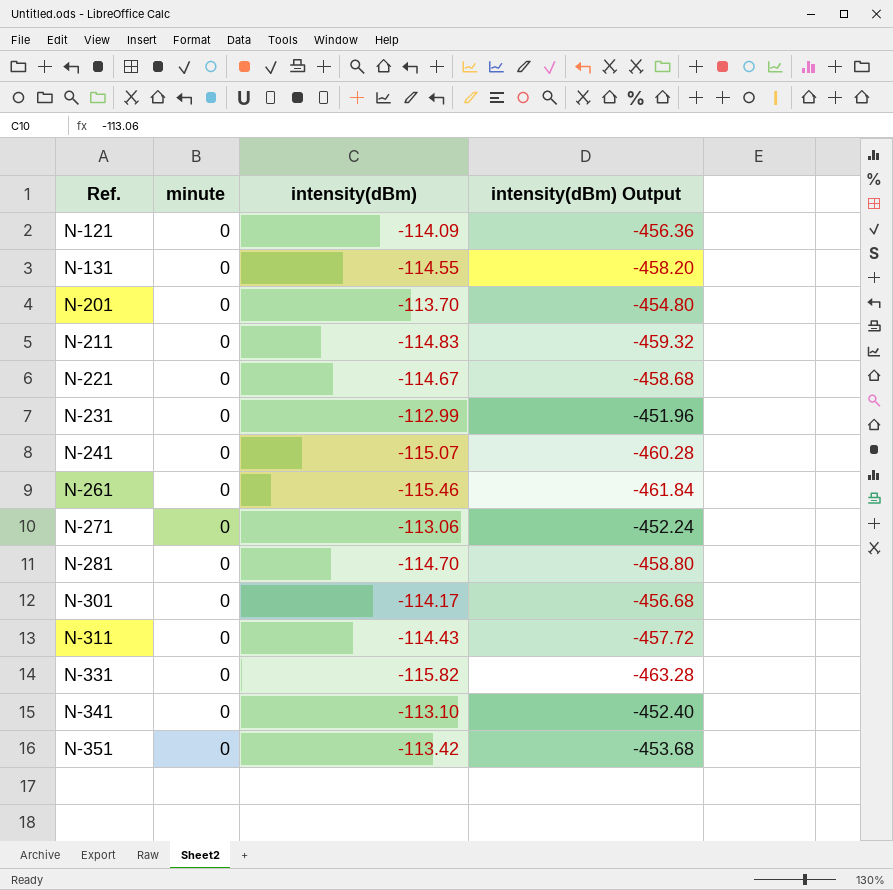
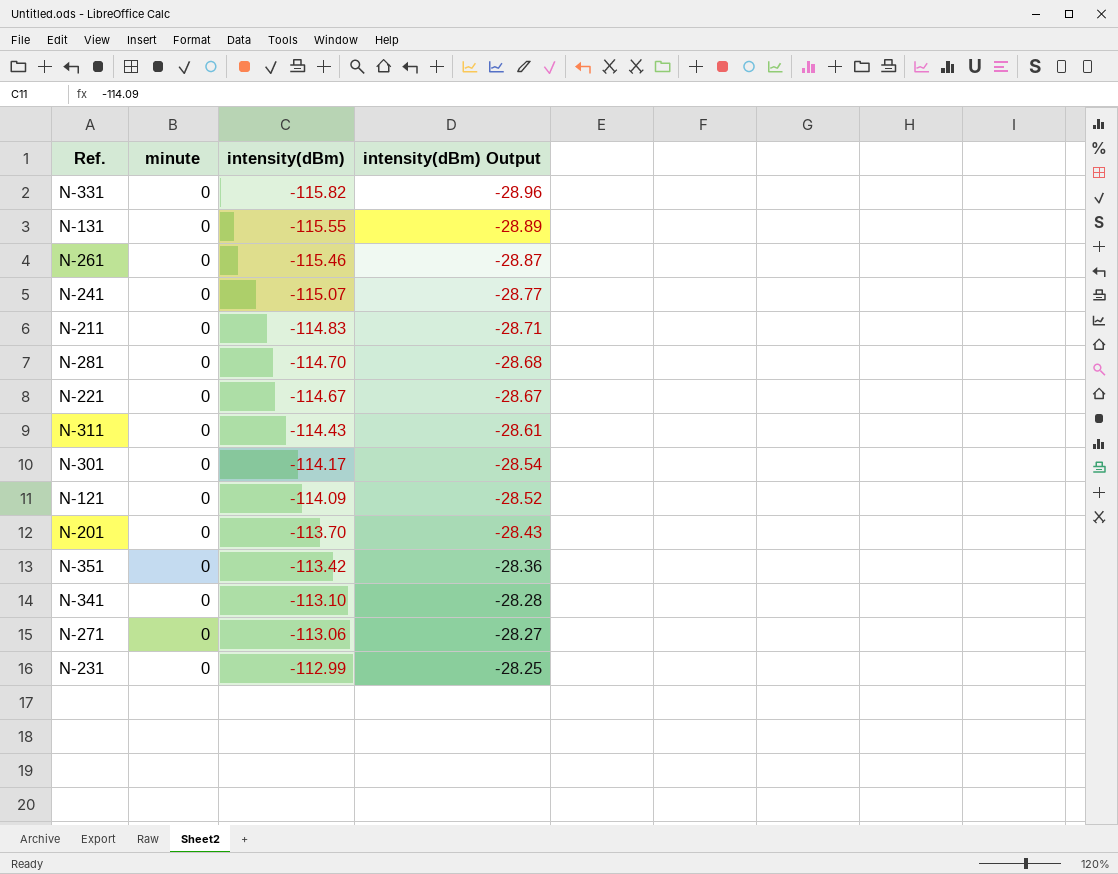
row order: Ref. ascending -> intensity(dBm) ascending
column intensity(dBm) Output | formula: [intensity(dBm)] * 4 -> [intensity(dBm)] * 0.25
N-131 | intensity(dBm): -114.55 -> -115.55

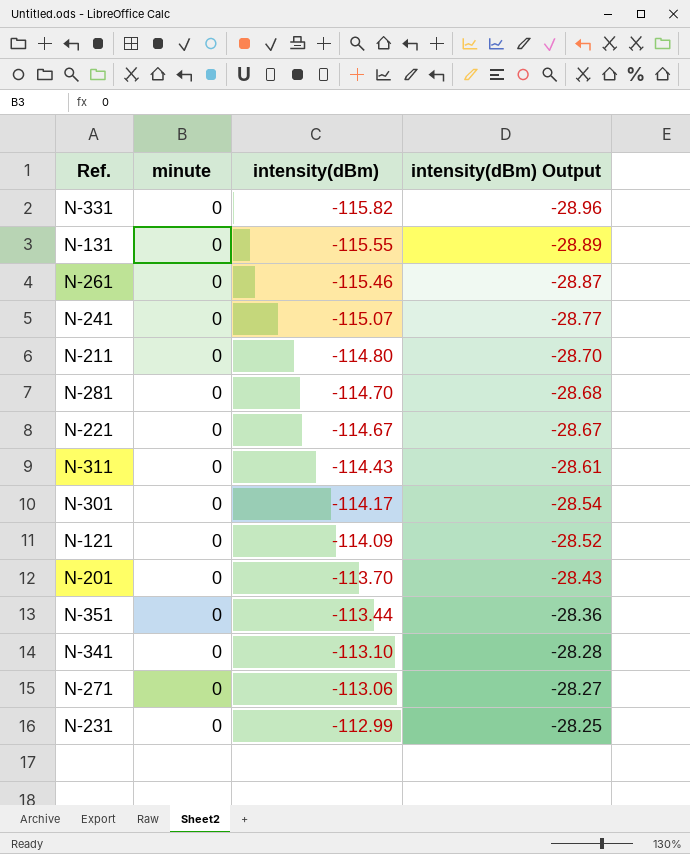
N-211 | intensity(dBm): -114.83 -> -114.80
N-211 | intensity(dBm) Output: -28.71 -> -28.70
N-351 | intensity(dBm): -113.42 -> -113.44

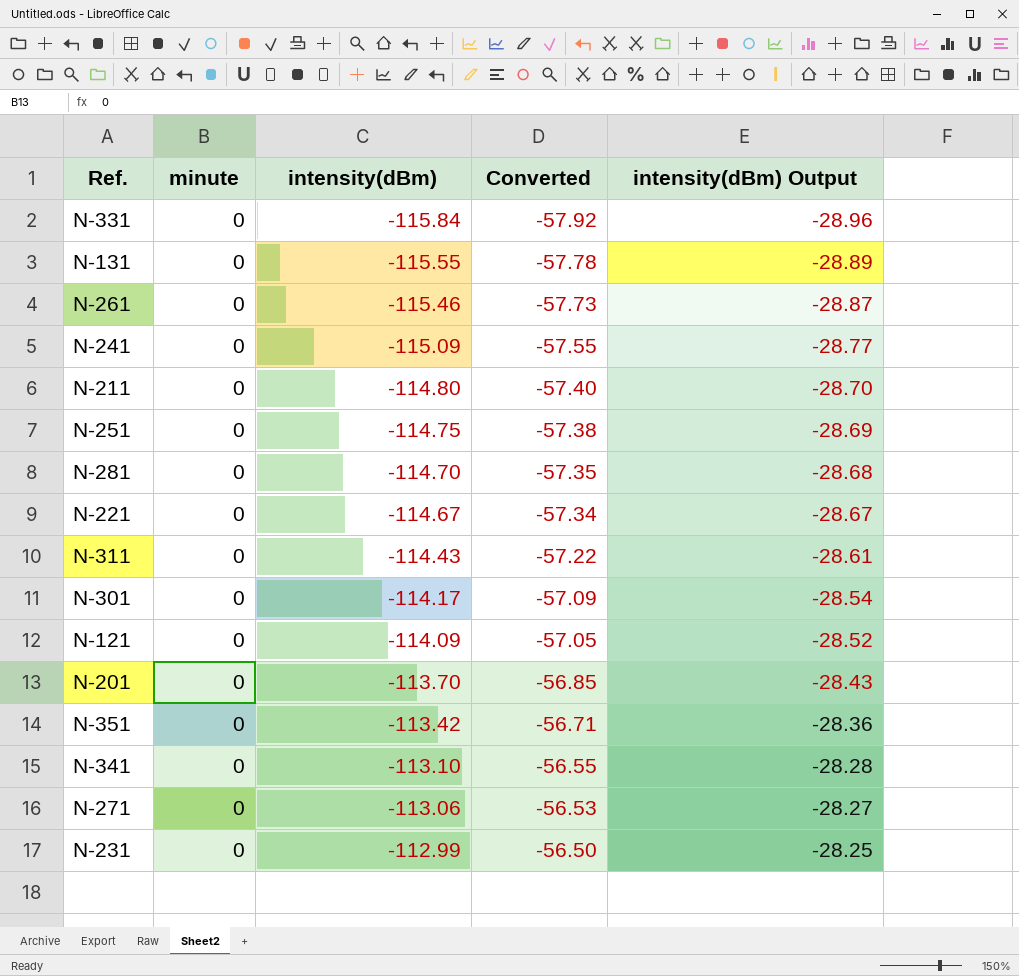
column Converted | formula: none -> [intensity(dBm)] * 0.5
N-331 | intensity(dBm): -115.82 -> -115.84
N-241 | intensity(dBm): -115.07 -> -115.09
row N-251: none -> 0 | -114.75 | -57.38 | -28.69
N-351 | intensity(dBm): -113.44 -> -113.42

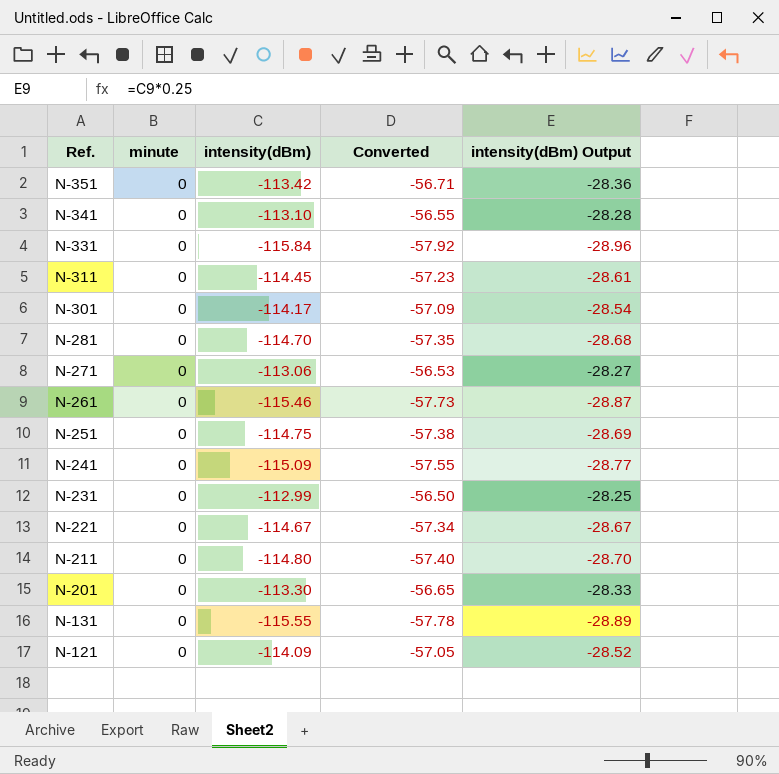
row order: intensity(dBm) ascending -> Ref. descending
N-311 | intensity(dBm): -114.43 -> -114.45
N-311 | Converted: -57.22 -> -57.23
N-201 | intensity(dBm): -113.70 -> -113.30
N-201 | Converted: -56.85 -> -56.65
N-201 | intensity(dBm) Output: -28.43 -> -28.33

